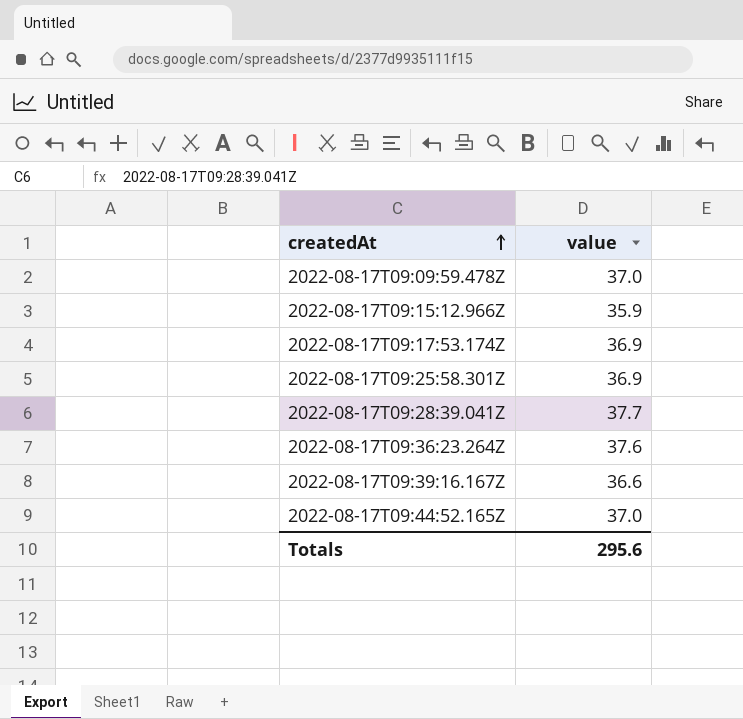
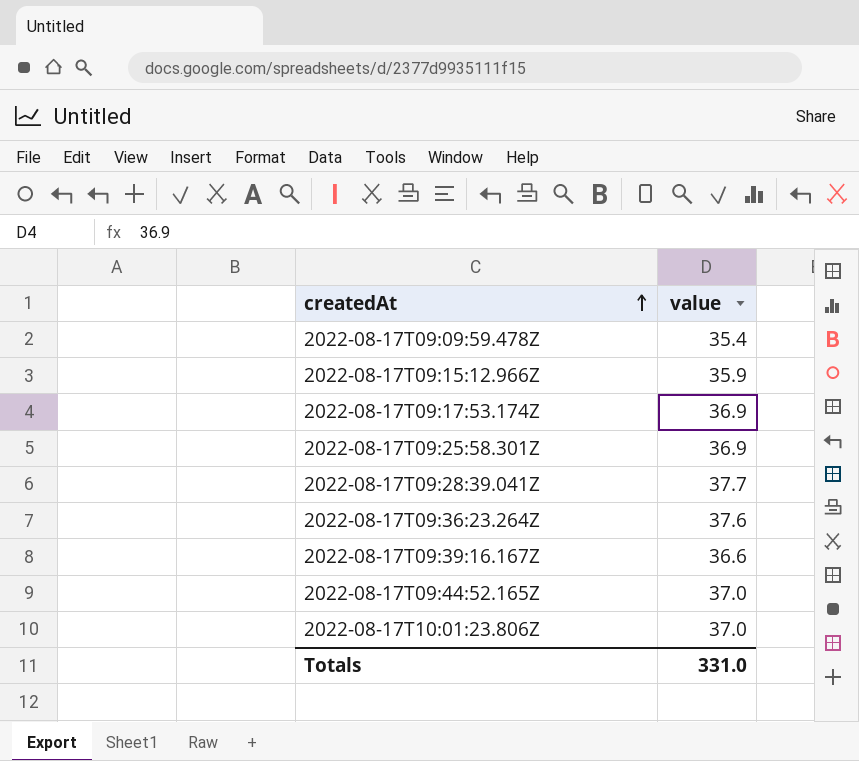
2022-08-17T09:09:59.478Z | value: 37.0 -> 35.4
row 2022-08-17T10:01:23.806Z: none -> 37.0
Totals | value: 295.6 -> 331.0

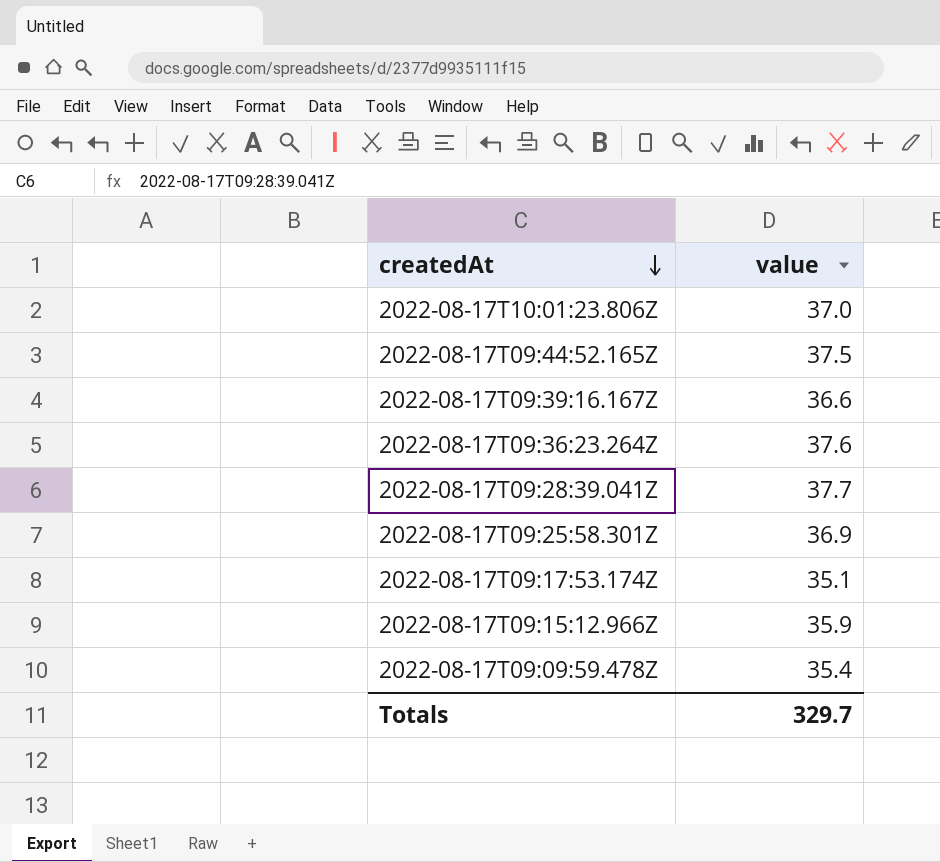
row order: createdAt ascending -> createdAt descending
2022-08-17T09:44:52.165Z | value: 37.0 -> 37.5
2022-08-17T09:17:53.174Z | value: 36.9 -> 35.1
Totals | value: 331.0 -> 329.7

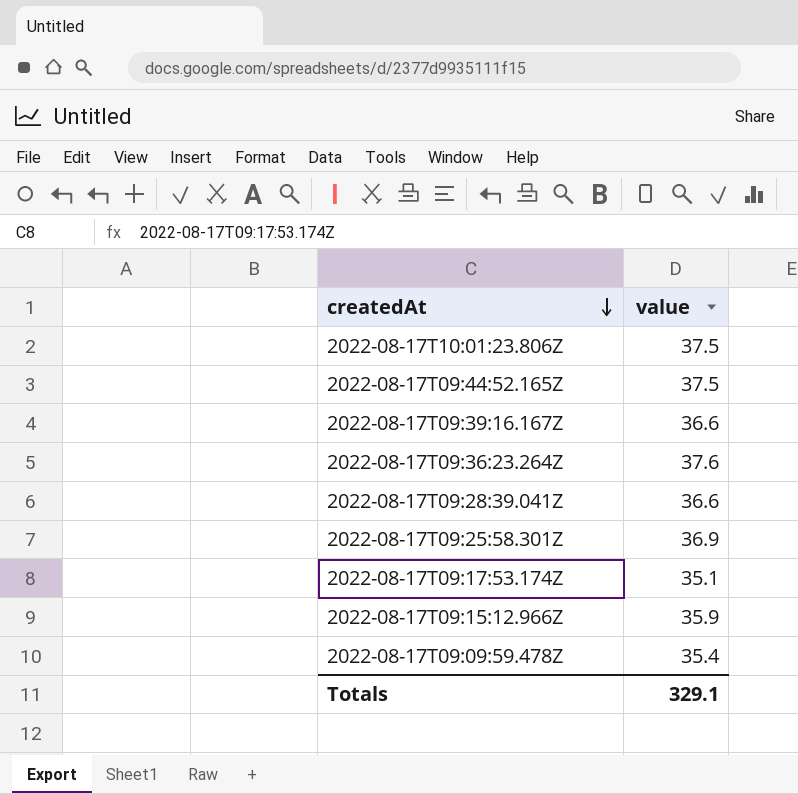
2022-08-17T10:01:23.806Z | value: 37.0 -> 37.5
2022-08-17T09:28:39.041Z | value: 37.7 -> 36.6
Totals | value: 329.7 -> 329.1

